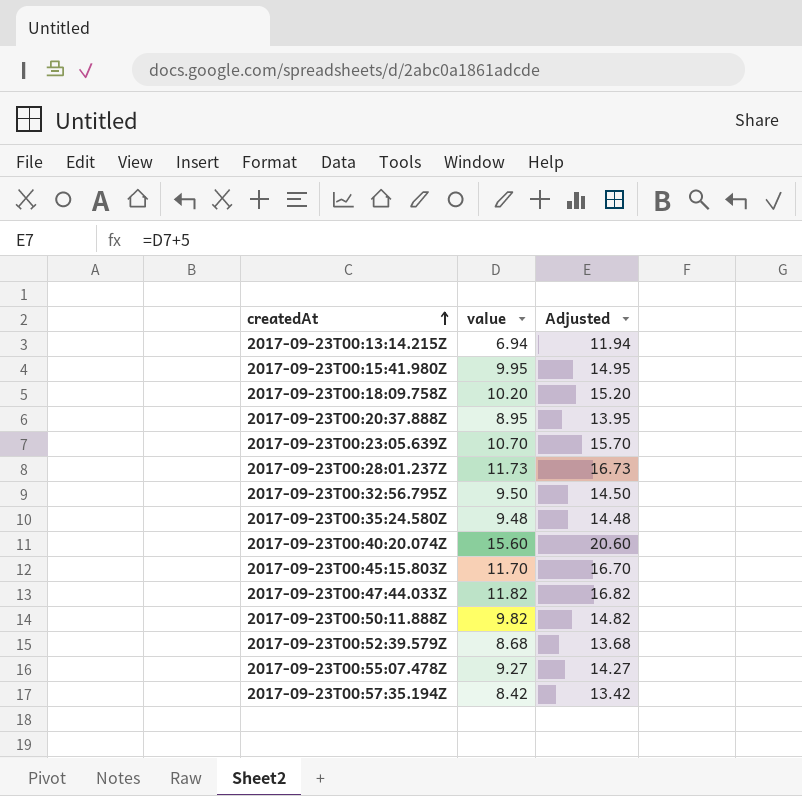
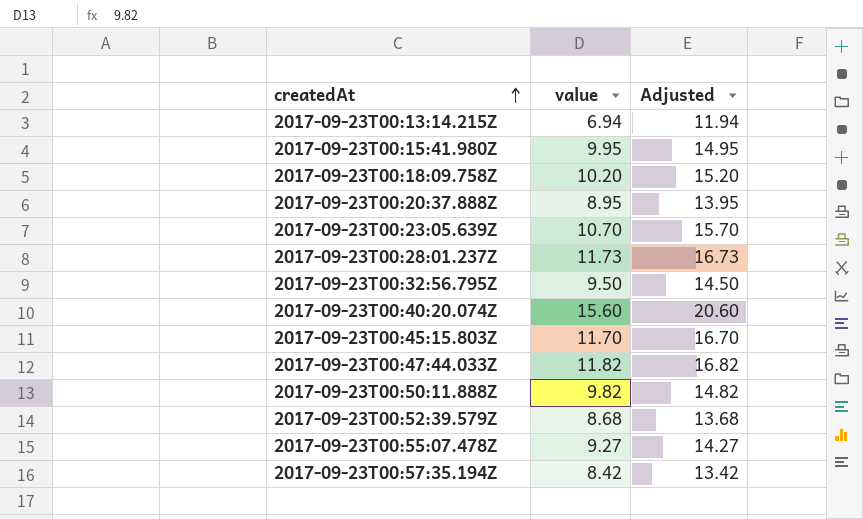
row 2017-09-23T00:35:24.580Z: 9.48 | 14.48 -> none

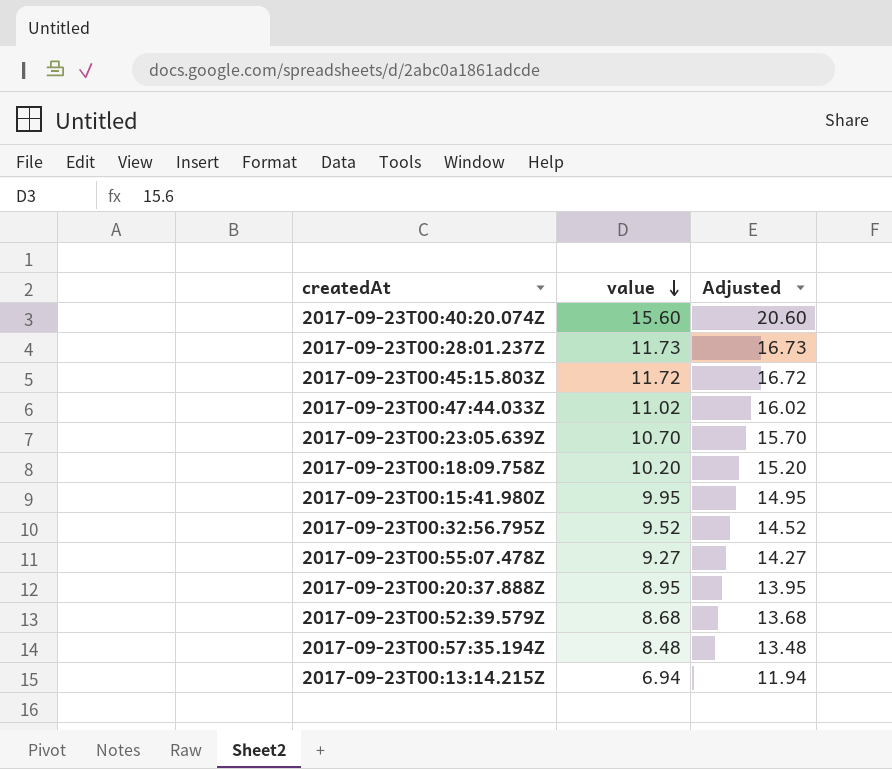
row order: createdAt ascending -> value descending
row 2017-09-23T00:50:11.888Z: 9.82 | 14.82 -> none
2017-09-23T00:45:15.803Z | value: 11.70 -> 11.72
2017-09-23T00:45:15.803Z | Adjusted: 16.70 -> 16.72
2017-09-23T00:47:44.033Z | value: 11.82 -> 11.02
2017-09-23T00:47:44.033Z | Adjusted: 16.82 -> 16.02
2017-09-23T00:32:56.795Z | value: 9.50 -> 9.52
2017-09-23T00:32:56.795Z | Adjusted: 14.50 -> 14.52
2017-09-23T00:57:35.194Z | value: 8.42 -> 8.48
2017-09-23T00:57:35.194Z | Adjusted: 13.42 -> 13.48

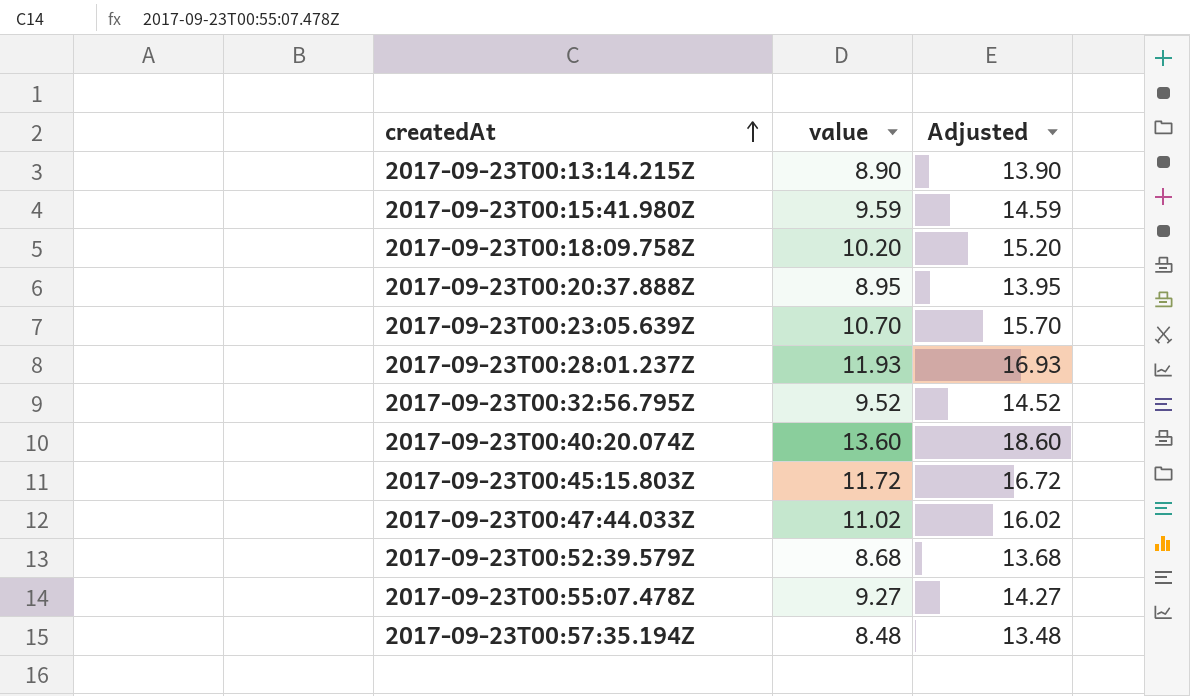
row order: value descending -> createdAt ascending
2017-09-23T00:13:14.215Z | value: 6.94 -> 8.90
2017-09-23T00:13:14.215Z | Adjusted: 11.94 -> 13.90
2017-09-23T00:15:41.980Z | value: 9.95 -> 9.59
2017-09-23T00:15:41.980Z | Adjusted: 14.95 -> 14.59
2017-09-23T00:28:01.237Z | value: 11.73 -> 11.93
2017-09-23T00:28:01.237Z | Adjusted: 16.73 -> 16.93
2017-09-23T00:40:20.074Z | value: 15.60 -> 13.60
2017-09-23T00:40:20.074Z | Adjusted: 20.60 -> 18.60

